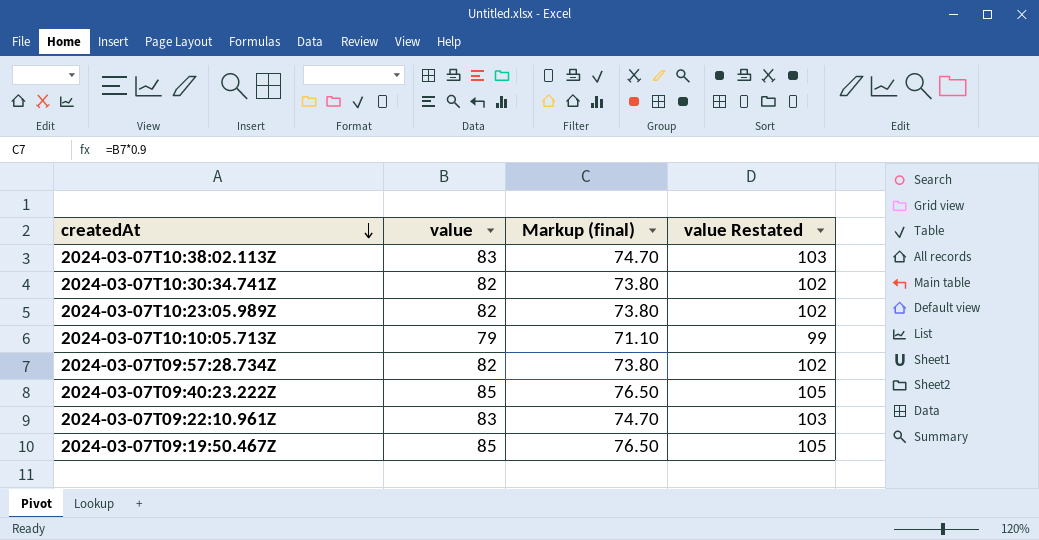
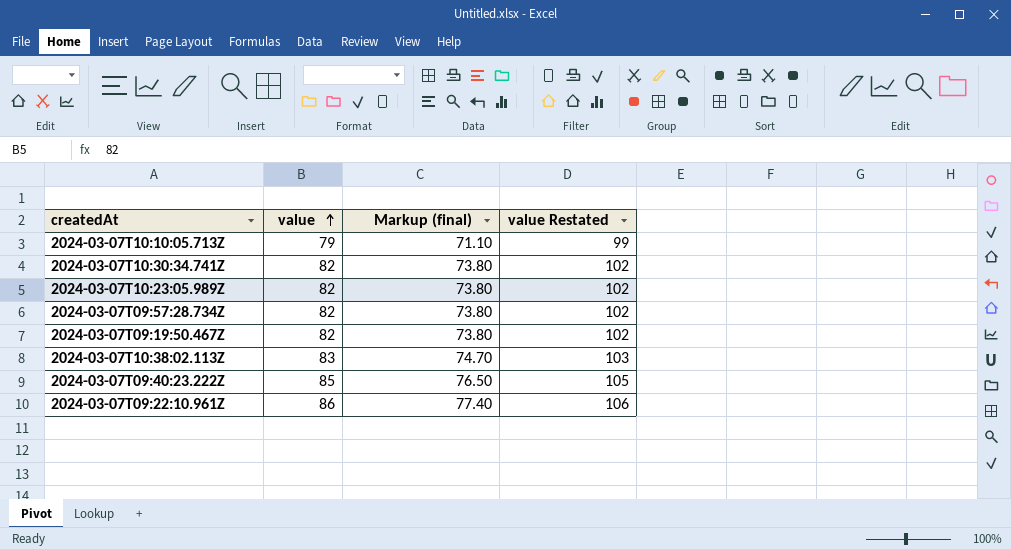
row order: createdAt descending -> value ascending
2024-03-07T09:19:50.467Z | value: 85 -> 82
2024-03-07T09:19:50.467Z | Markup (final): 76.50 -> 73.80
2024-03-07T09:19:50.467Z | value Restated: 105 -> 102
2024-03-07T09:22:10.961Z | value: 83 -> 86
2024-03-07T09:22:10.961Z | Markup (final): 74.70 -> 77.40
2024-03-07T09:22:10.961Z | value Restated: 103 -> 106

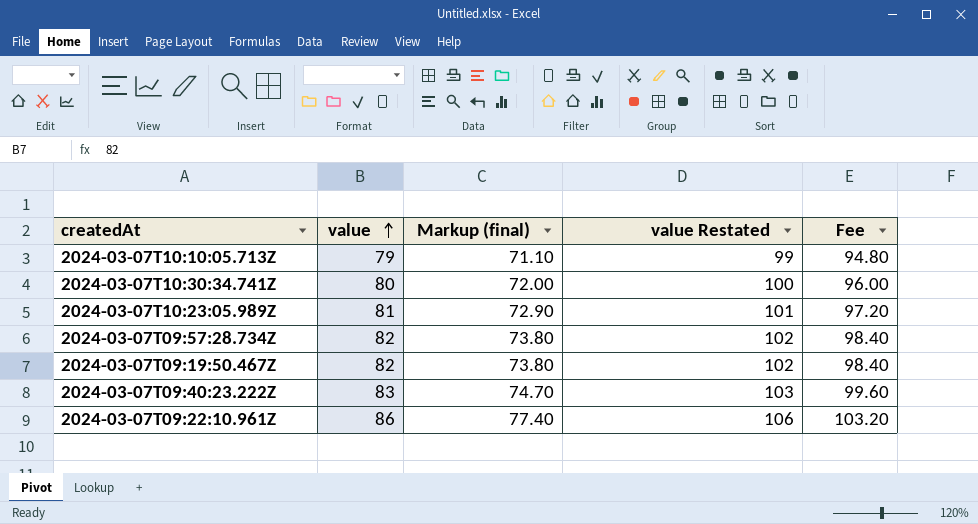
column Fee | formula: none -> [value] * 1.2
row 2024-03-07T10:38:02.113Z: 83 | 74.70 | 103 -> none
2024-03-07T10:30:34.741Z | value: 82 -> 80
2024-03-07T10:30:34.741Z | Markup (final): 73.80 -> 72.00
2024-03-07T10:30:34.741Z | value Restated: 102 -> 100
2024-03-07T10:23:05.989Z | value: 82 -> 81
2024-03-07T10:23:05.989Z | Markup (final): 73.80 -> 72.90
2024-03-07T10:23:05.989Z | value Restated: 102 -> 101
2024-03-07T09:40:23.222Z | value: 85 -> 83
2024-03-07T09:40:23.222Z | Markup (final): 76.50 -> 74.70
2024-03-07T09:40:23.222Z | value Restated: 105 -> 103

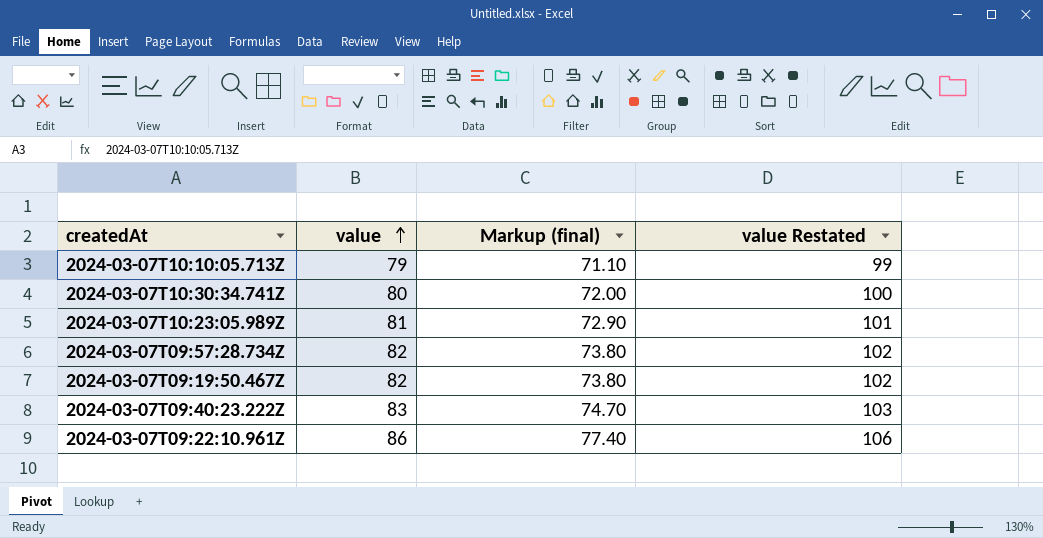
column Fee | formula: [value] * 1.2 -> none

